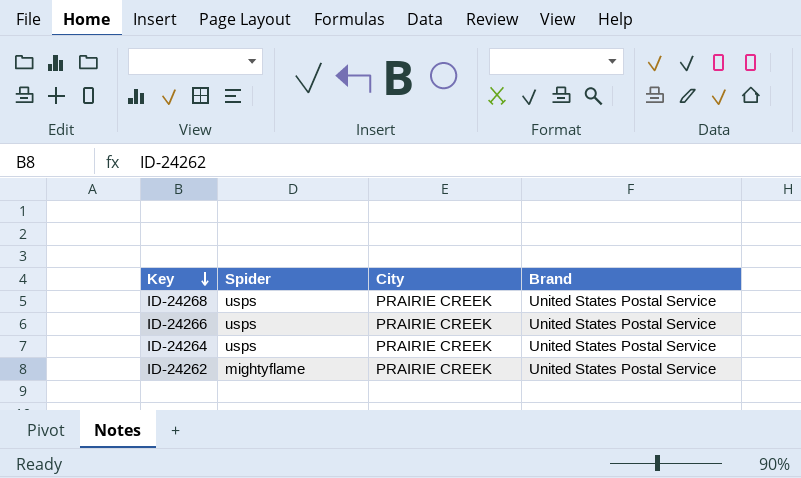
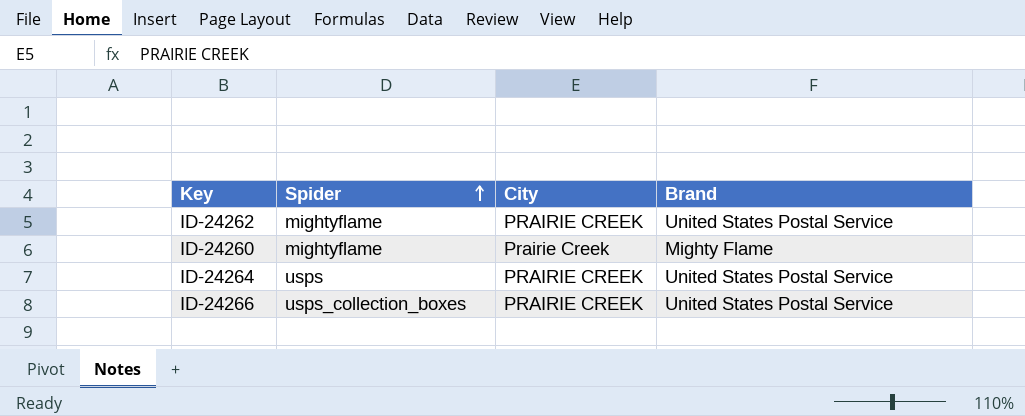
row order: Key descending -> Spider ascending
row ID-24268: usps | PRAIRIE CREEK | United States Postal Service -> none
row ID-24260: none -> mightyflame | Prairie Creek | Mighty Flame
ID-24266 | Spider: usps -> usps_collection_boxes

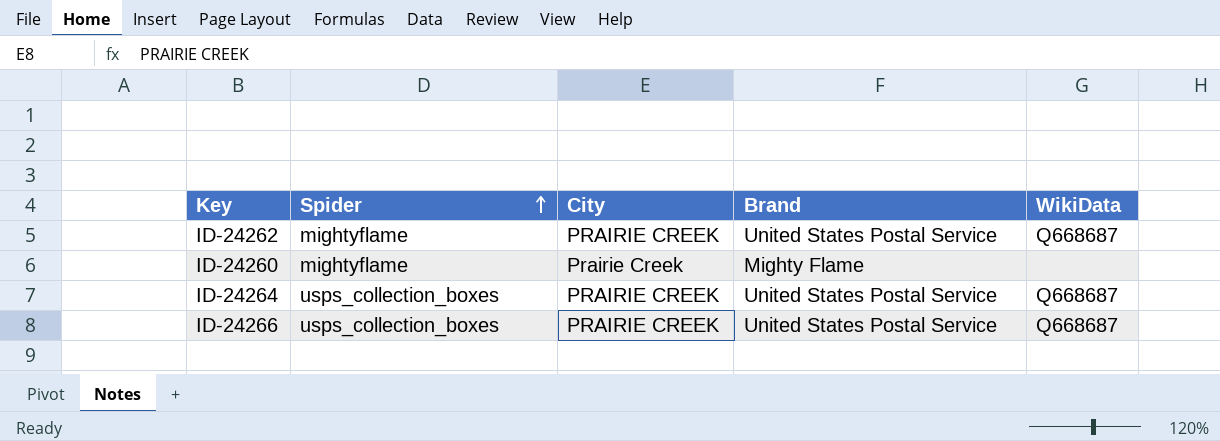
column WikiData | position: none -> 5
ID-24264 | Spider: usps -> usps_collection_boxes

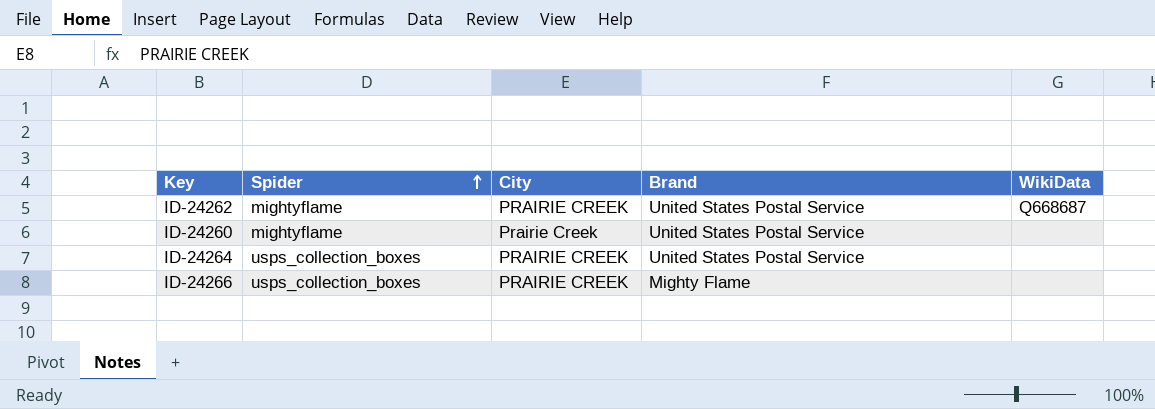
ID-24260 | Brand: Mighty Flame -> United States Postal Service
ID-24264 | WikiData: Q668687 -> none
ID-24266 | Brand: United States Postal Service -> Mighty Flame
ID-24266 | WikiData: Q668687 -> none

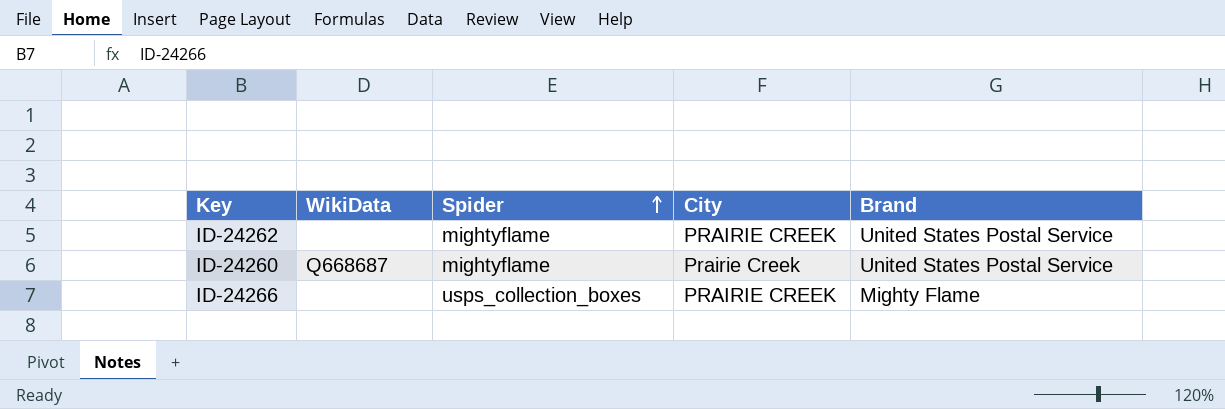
column WikiData | position: 5 -> 2
row ID-24264: usps_collection_boxes | PRAIRIE CREEK | United States Postal Service | none -> none
ID-24262 | WikiData: Q668687 -> none
ID-24260 | WikiData: none -> Q668687

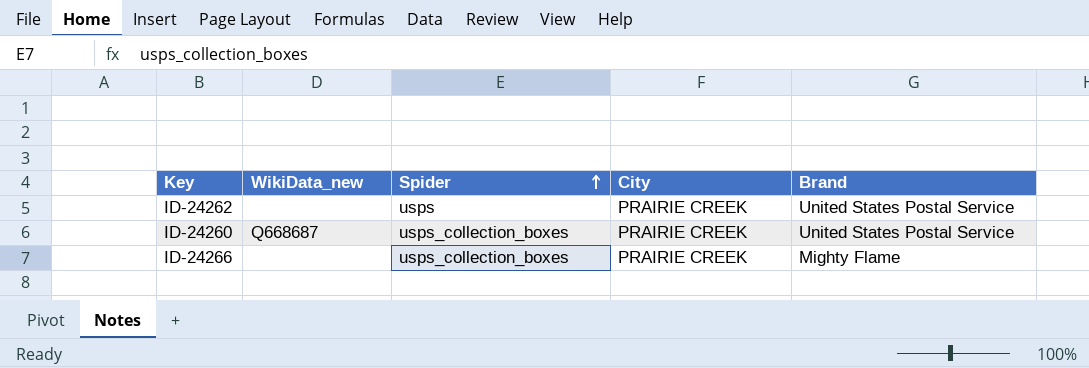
column name: WikiData -> WikiData_new
ID-24262 | Spider: mightyflame -> usps
ID-24260 | Spider: mightyflame -> usps_collection_boxes
ID-24260 | City: Prairie Creek -> PRAIRIE CREEK

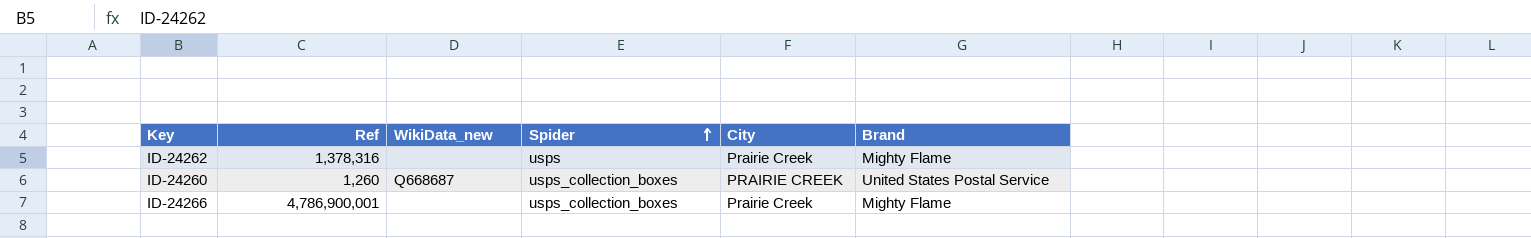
column Ref | position: none -> 2
ID-24262 | City: PRAIRIE CREEK -> Prairie Creek
ID-24262 | Brand: United States Postal Service -> Mighty Flame
ID-24266 | City: PRAIRIE CREEK -> Prairie Creek

